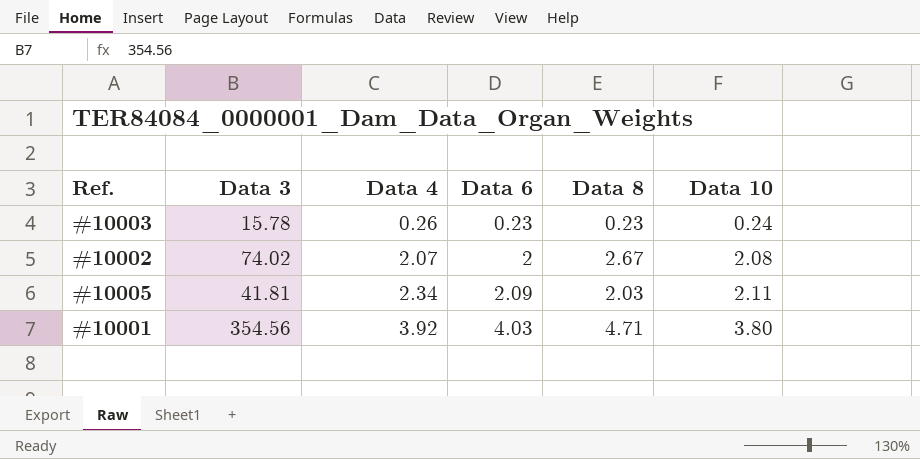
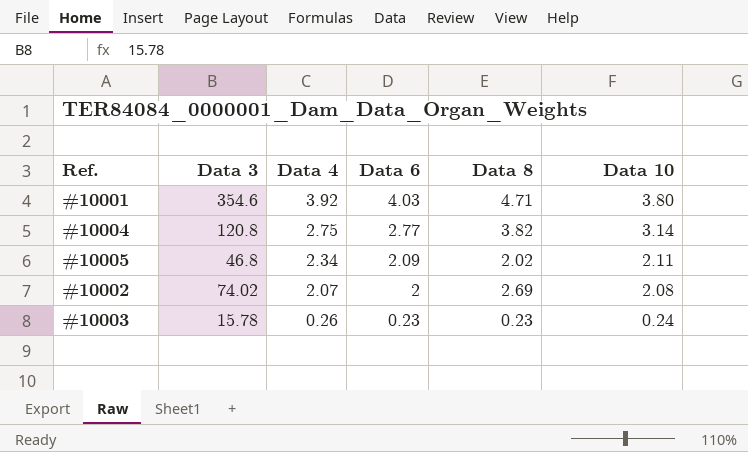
row order: Data 4 ascending -> Data 4 descending
#10001 | Data 3: 354.56 -> 354.6
row #10004: none -> 120.8 | 2.75 | 2.77 | 3.82 | 3.14
#10005 | Data 3: 41.81 -> 46.8
#10005 | Data 8: 2.03 -> 2.02
#10002 | Data 8: 2.67 -> 2.69

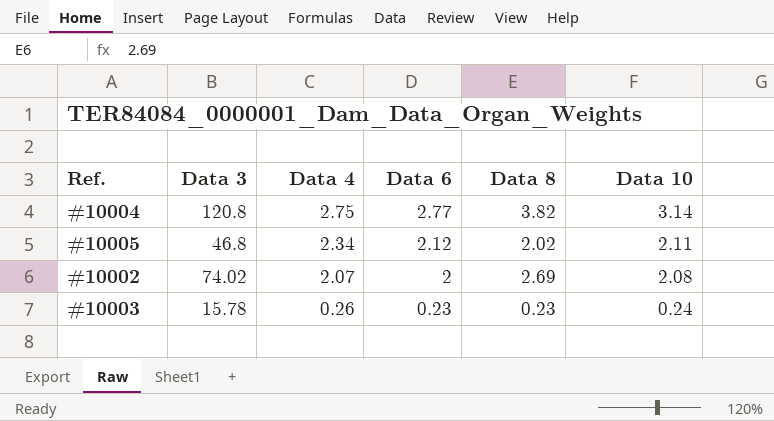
row #10001: 354.6 | 3.92 | 4.03 | 4.71 | 3.80 -> none
#10005 | Data 6: 2.09 -> 2.12

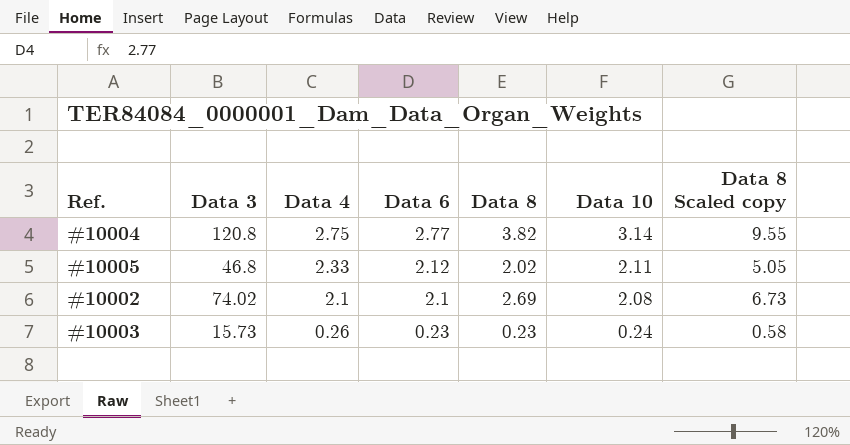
column Data 8 Scaled copy | formula: none -> [Data 8] * 2.5
#10005 | Data 4: 2.34 -> 2.33
#10002 | Data 4: 2.07 -> 2.1
#10002 | Data 6: 2 -> 2.1
#10003 | Data 3: 15.78 -> 15.73

